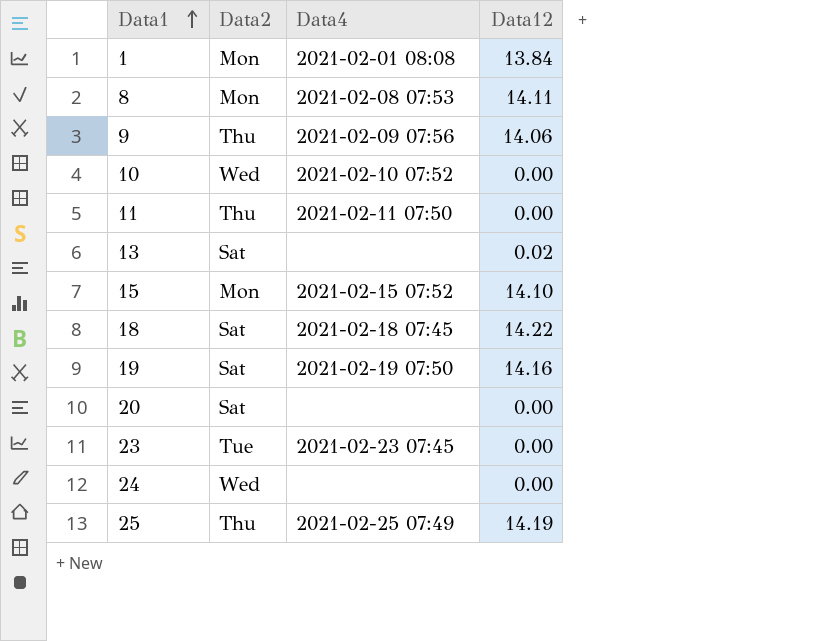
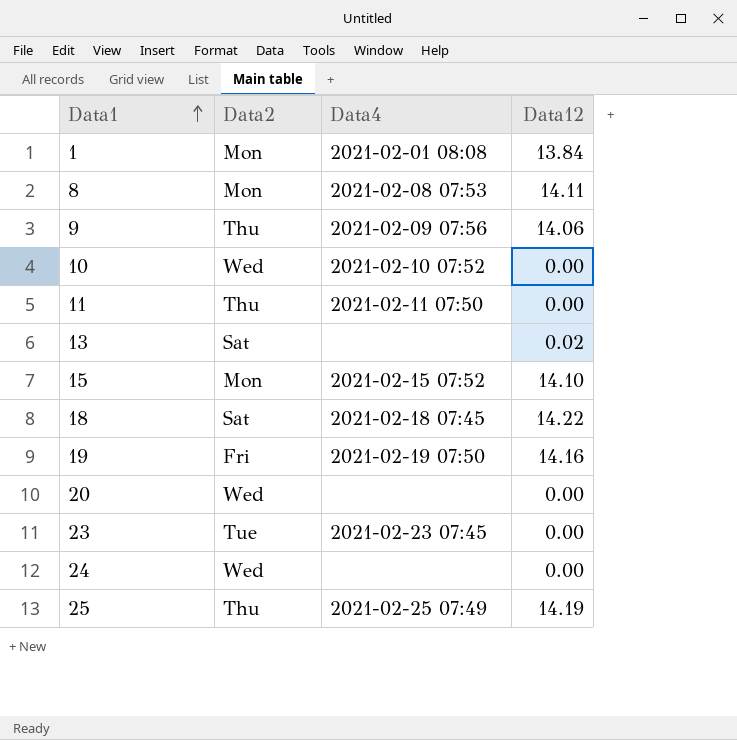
19 | Data2: Sat -> Fri
20 | Data2: Sat -> Wed

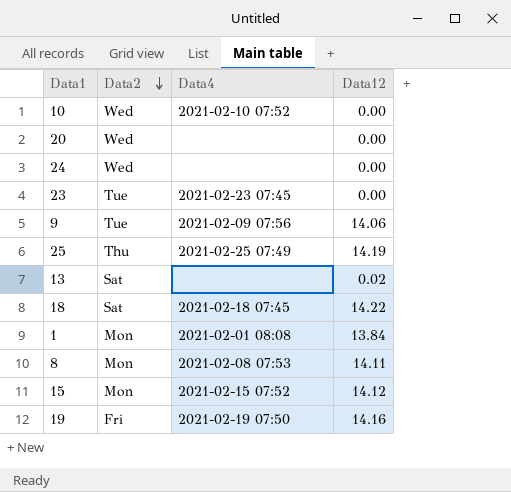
row order: Data1 ascending -> Data2 descending
row 11: Thu | 2021-02-11 07:50 | 0.00 -> none
9 | Data2: Thu -> Tue
15 | Data12: 14.10 -> 14.12

